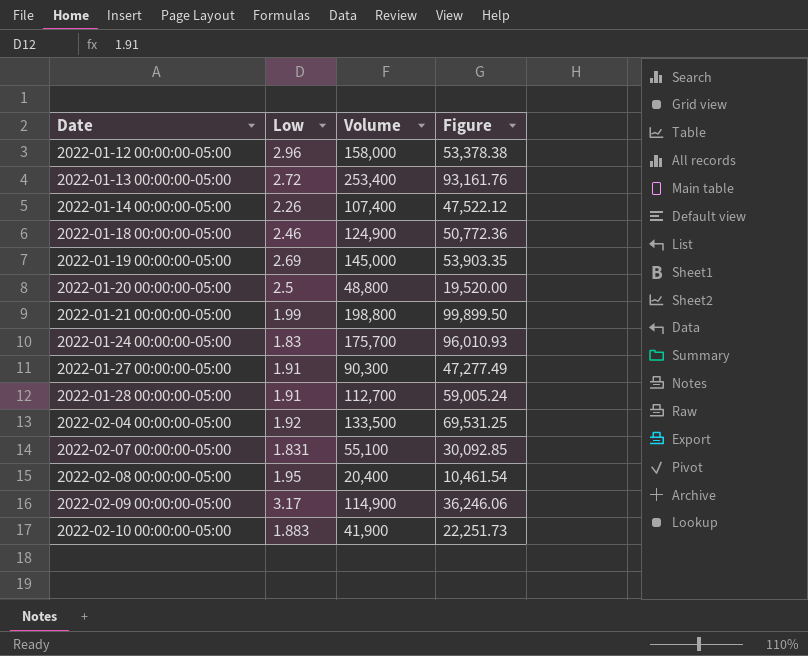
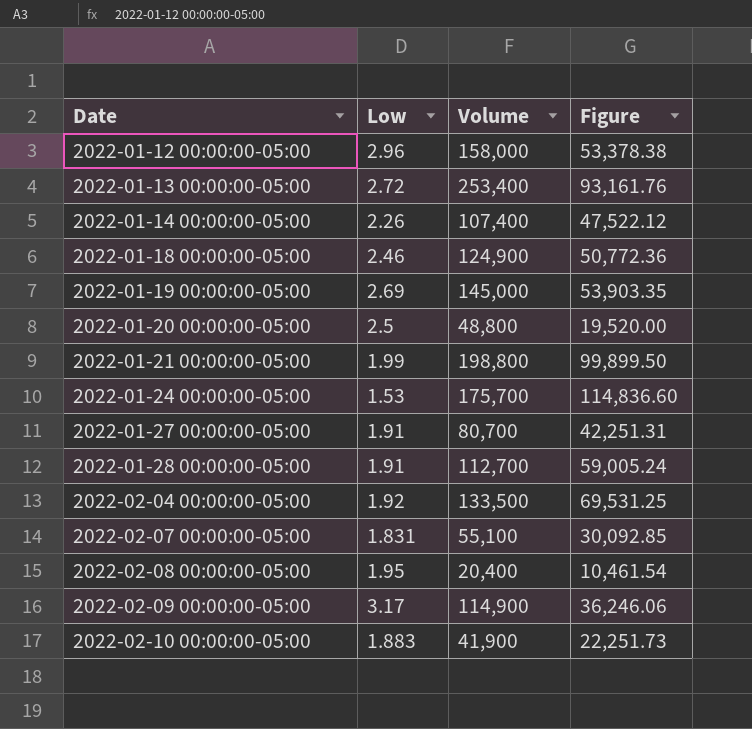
2022-01-24 00:00:00-05:00 | Low: 1.83 -> 1.53
2022-01-24 00:00:00-05:00 | Figure: 96,010.93 -> 114,836.60
2022-01-27 00:00:00-05:00 | Volume: 90,300 -> 80,700
2022-01-27 00:00:00-05:00 | Figure: 47,277.49 -> 42,251.31

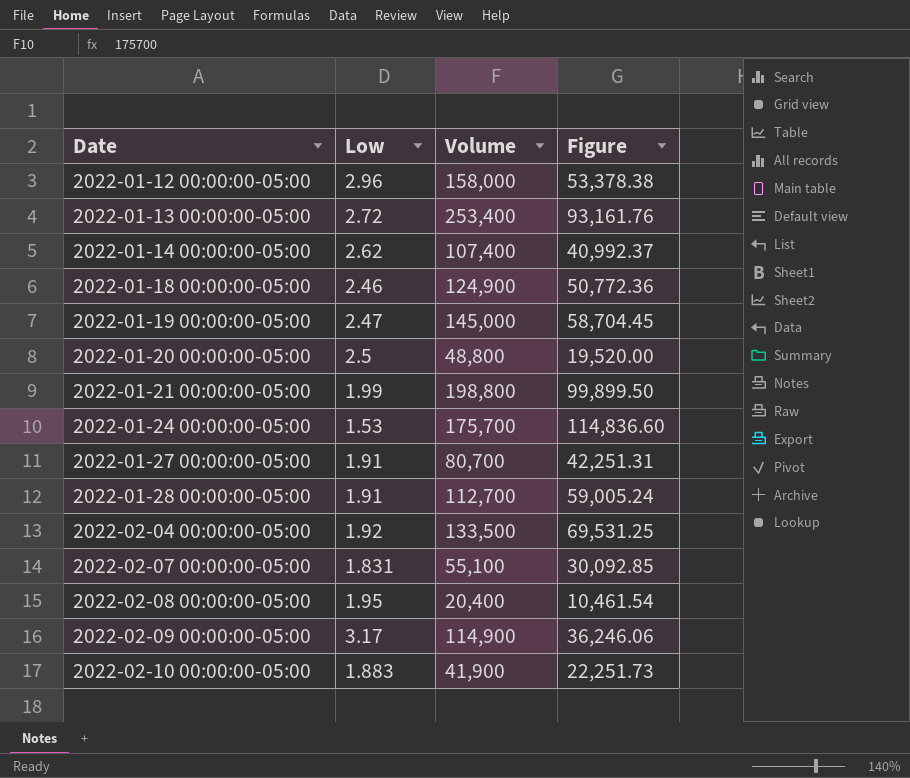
2022-01-14 00:00:00-05:00 | Low: 2.26 -> 2.62
2022-01-14 00:00:00-05:00 | Figure: 47,522.12 -> 40,992.37
2022-01-19 00:00:00-05:00 | Low: 2.69 -> 2.47
2022-01-19 00:00:00-05:00 | Figure: 53,903.35 -> 58,704.45

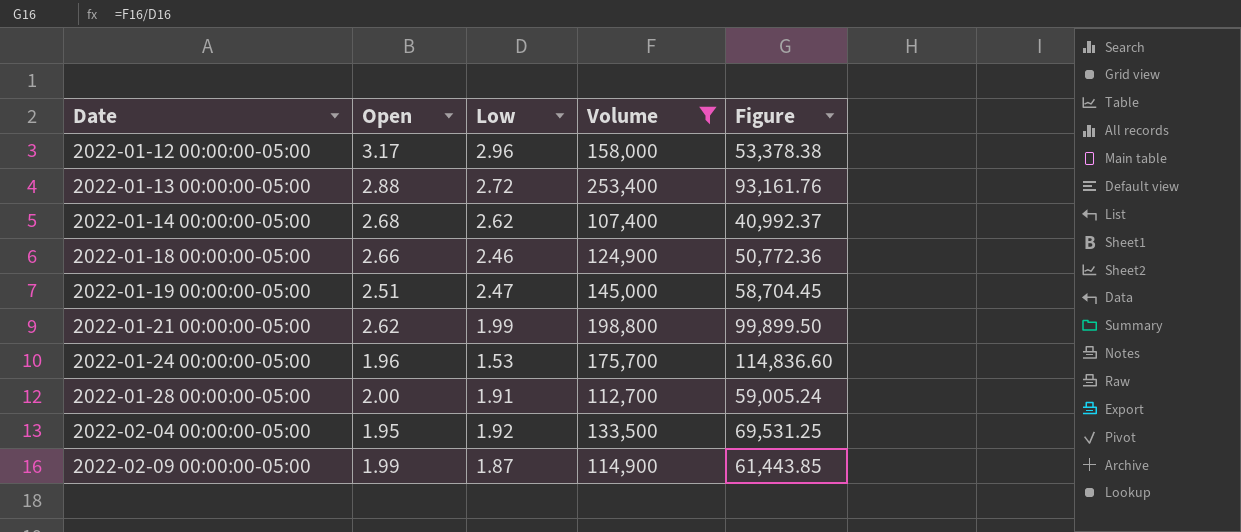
filter: none -> Volume >= 107,400
column Open | position: none -> 2
2022-02-09 00:00:00-05:00 | Low: 3.17 -> 1.87
2022-02-09 00:00:00-05:00 | Figure: 36,246.06 -> 61,443.85

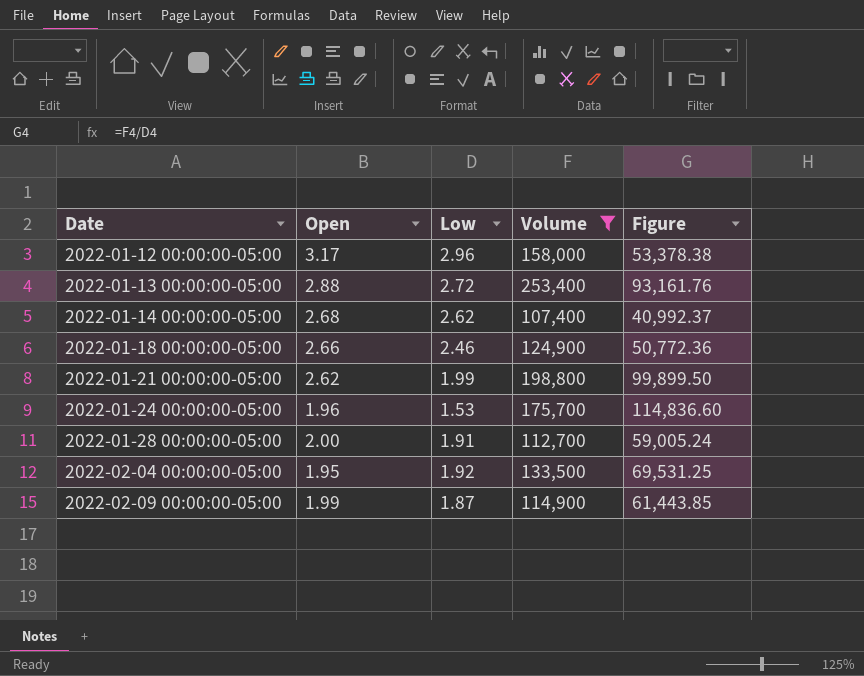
row 2022-01-19 00:00:00-05:00: 2.51 | 2.47 | 145,000 | 58,704.45 -> none

